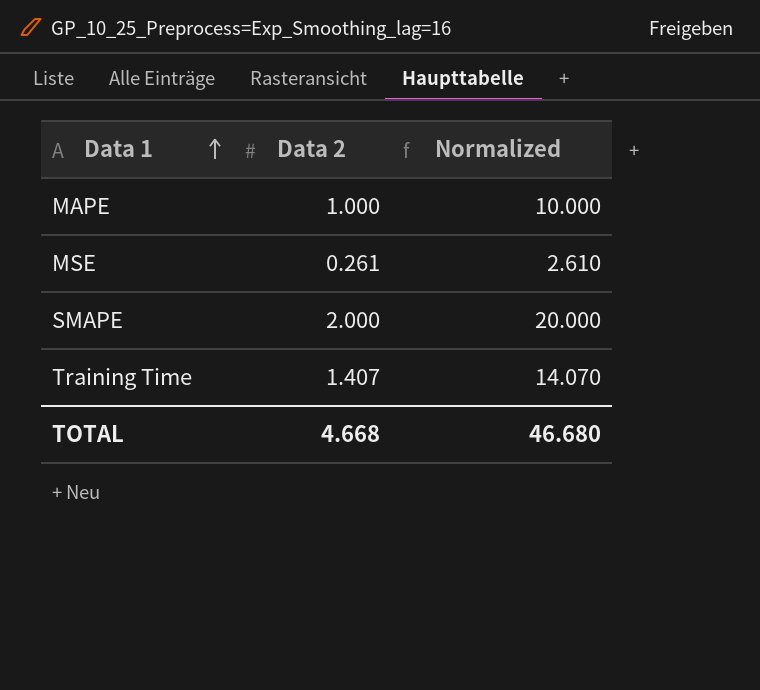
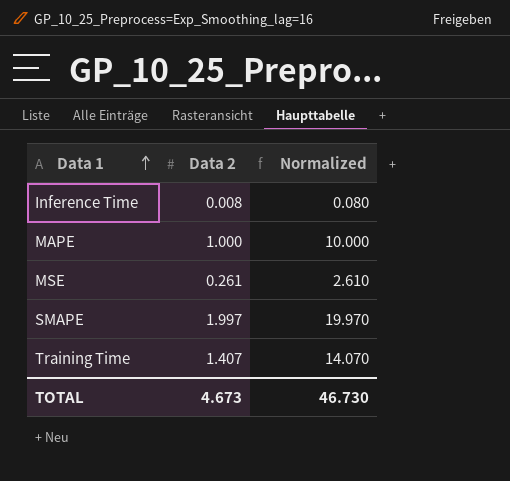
row Inference Time: none -> 0.008 | 0.080
SMAPE | Data 2: 2.000 -> 1.997
SMAPE | Normalized: 20.000 -> 19.970
TOTAL | Data 2: 4.668 -> 4.673
TOTAL | Normalized: 46.680 -> 46.730

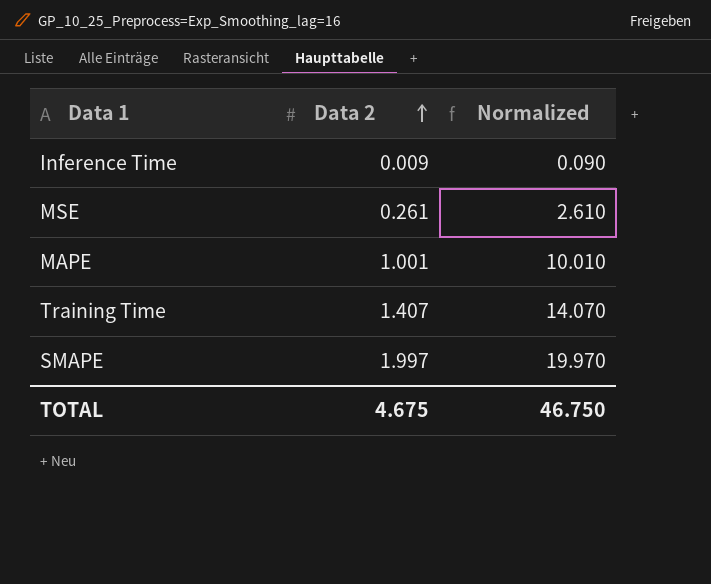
row order: Data 1 ascending -> Data 2 ascending
Inference Time | Data 2: 0.008 -> 0.009
Inference Time | Normalized: 0.080 -> 0.090
MAPE | Data 2: 1.000 -> 1.001
MAPE | Normalized: 10.000 -> 10.010
TOTAL | Data 2: 4.673 -> 4.675
TOTAL | Normalized: 46.730 -> 46.750

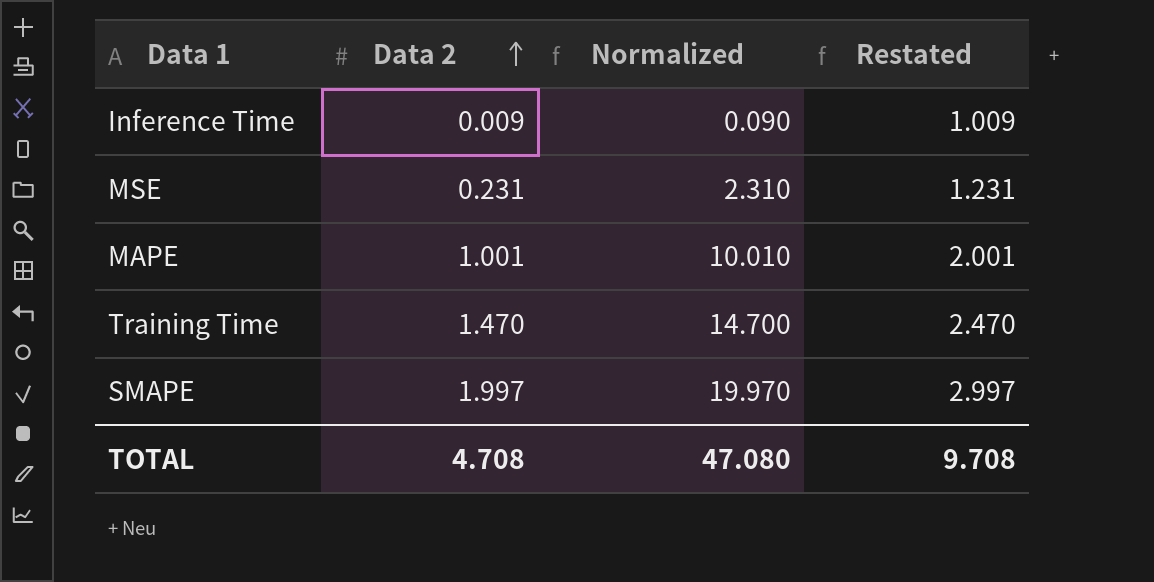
column Restated | formula: none -> [Data 2] + 1
MSE | Data 2: 0.261 -> 0.231
MSE | Normalized: 2.610 -> 2.310
Training Time | Data 2: 1.407 -> 1.470
Training Time | Normalized: 14.070 -> 14.700
TOTAL | Data 2: 4.675 -> 4.708
TOTAL | Normalized: 46.750 -> 47.080

